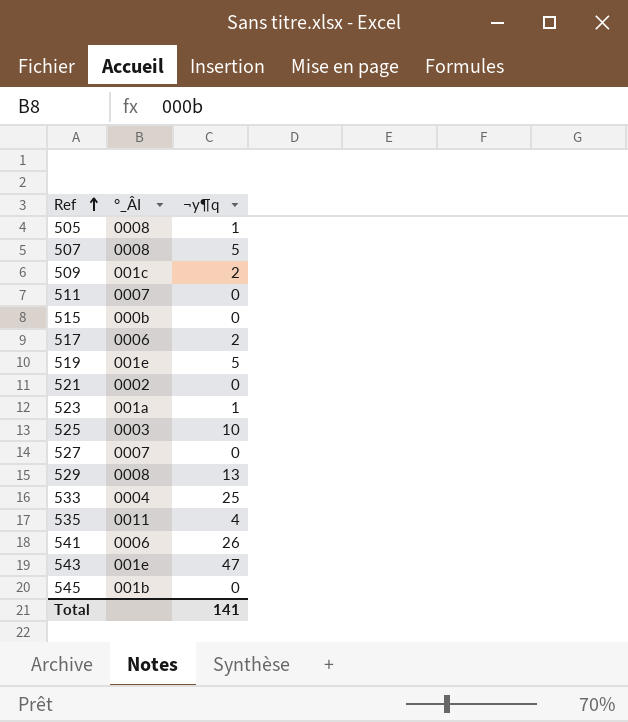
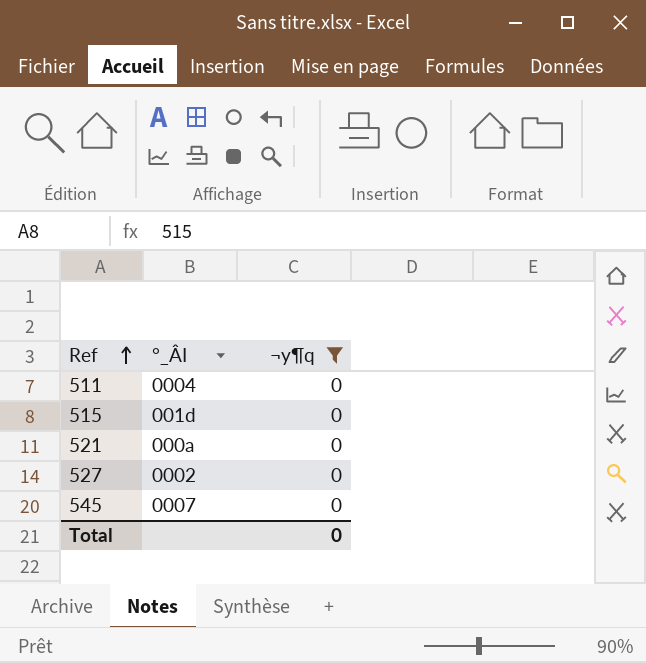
filter: none -> ¬y¶q = 0
511 | °_ÂI: 0007 -> 0004
515 | °_ÂI: 000b -> 001d
521 | °_ÂI: 0002 -> 000a
527 | °_ÂI: 0007 -> 0002
545 | °_ÂI: 001b -> 0007
Total | ¬y¶q: 141 -> 0

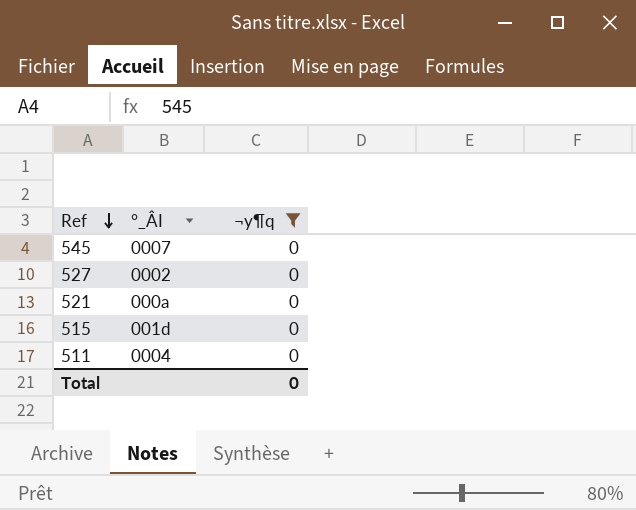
row order: Ref ascending -> Ref descending

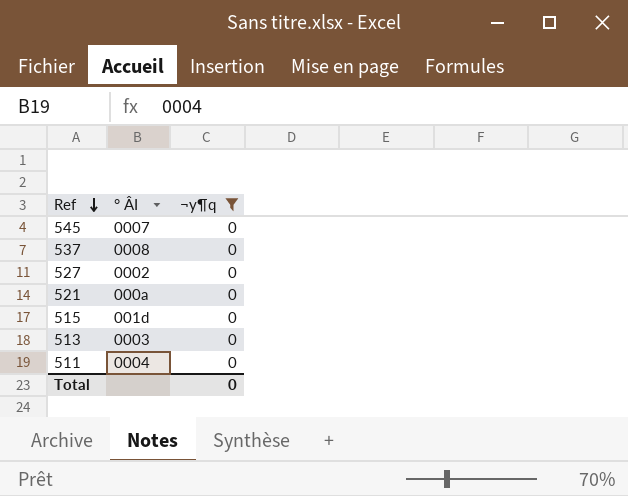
column name: °_ÂI -> ° ÂI
row 537: none -> 0008 | 0
row 513: none -> 0003 | 0

